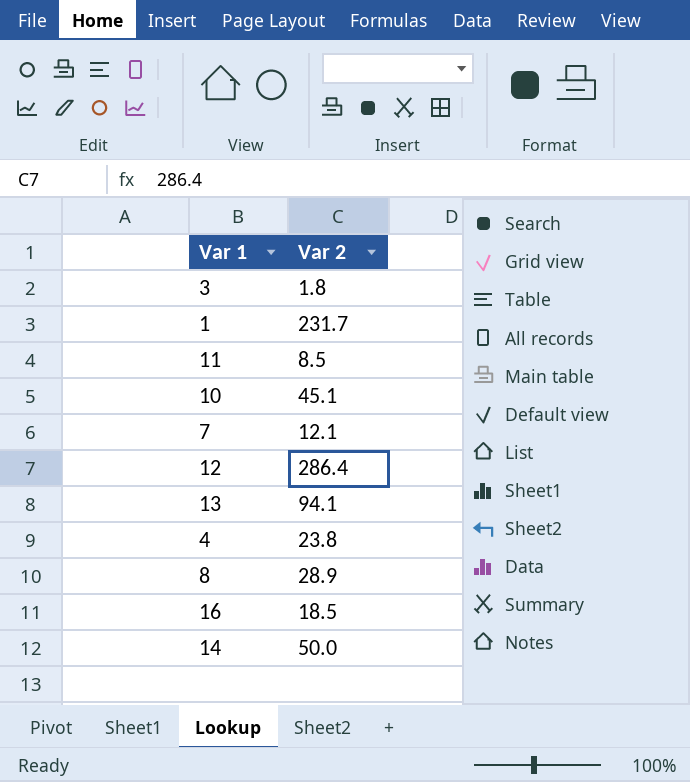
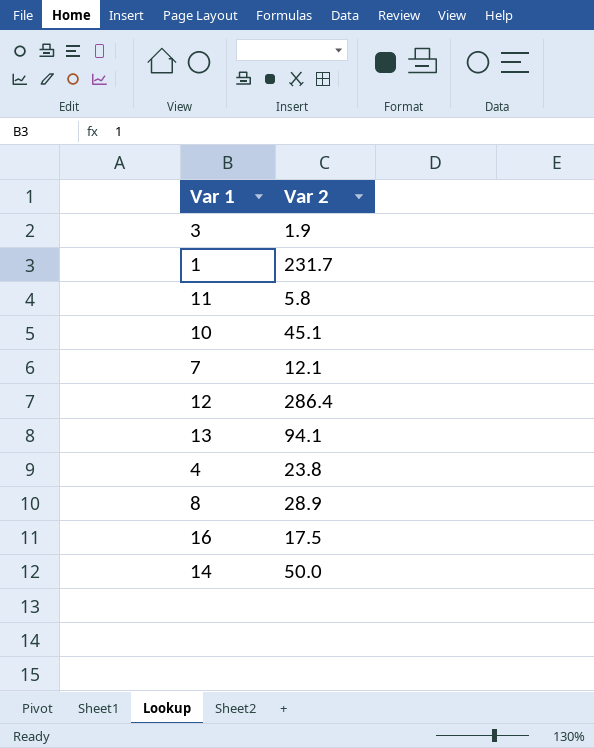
3 | Var 2: 1.8 -> 1.9
11 | Var 2: 8.5 -> 5.8
16 | Var 2: 18.5 -> 17.5

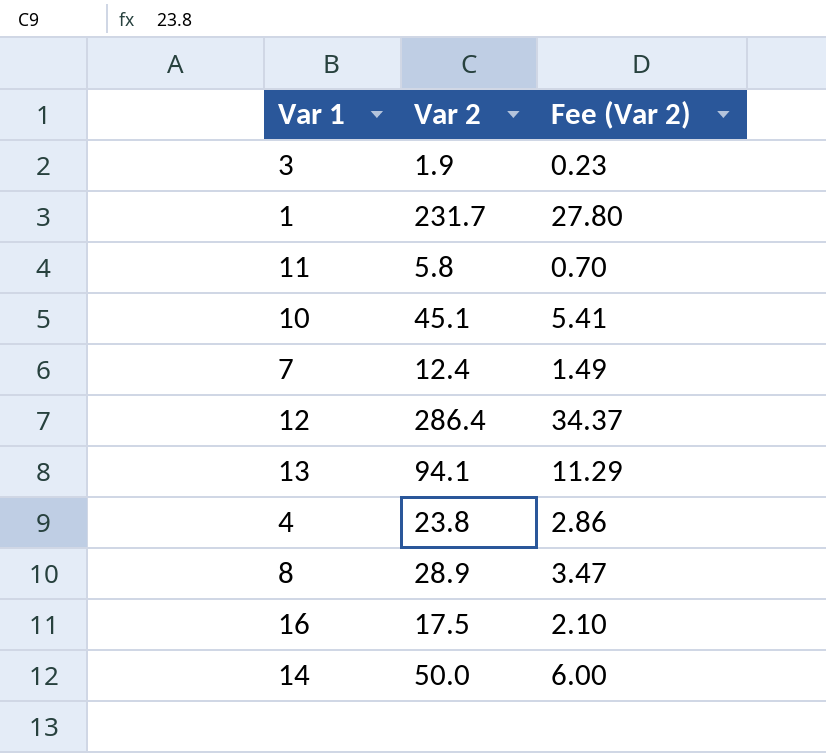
column Fee (Var 2) | formula: none -> [Var 2] * 0.12
7 | Var 2: 12.1 -> 12.4

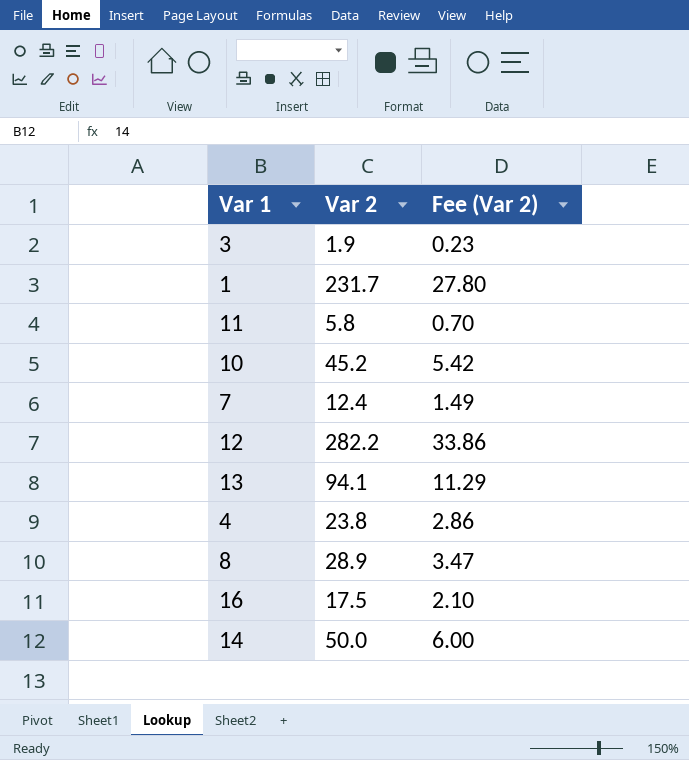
10 | Var 2: 45.1 -> 45.2
10 | Fee (Var 2): 5.41 -> 5.42
12 | Var 2: 286.4 -> 282.2
12 | Fee (Var 2): 34.37 -> 33.86

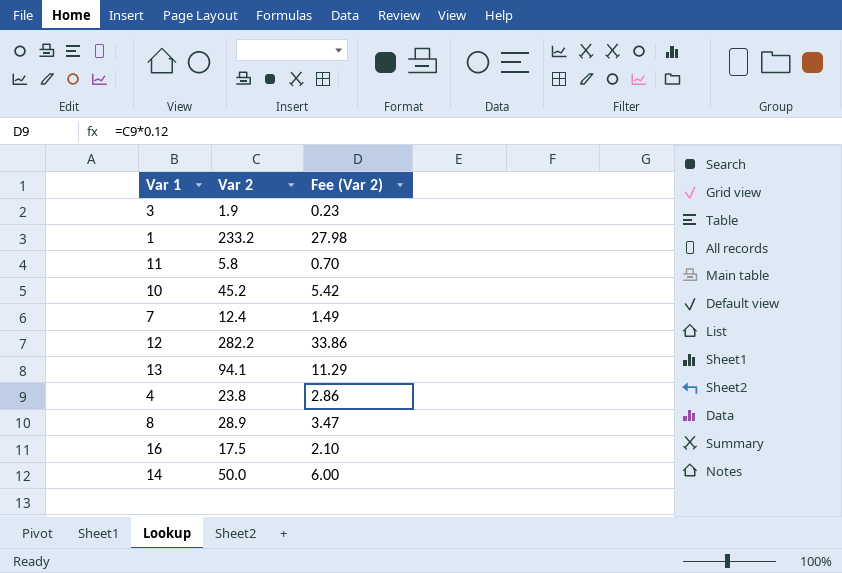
1 | Var 2: 231.7 -> 233.2
1 | Fee (Var 2): 27.80 -> 27.98

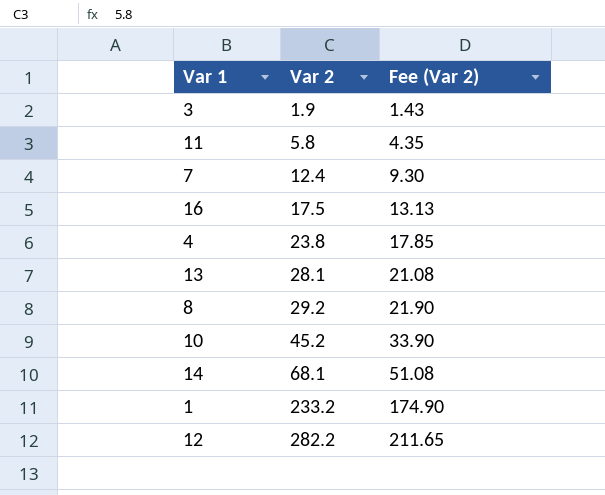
row order: none -> Var 2 ascending
column Fee (Var 2) | formula: [Var 2] * 0.12 -> [Var 2] * 0.75
13 | Var 2: 94.1 -> 28.1
8 | Var 2: 28.9 -> 29.2
14 | Var 2: 50.0 -> 68.1

